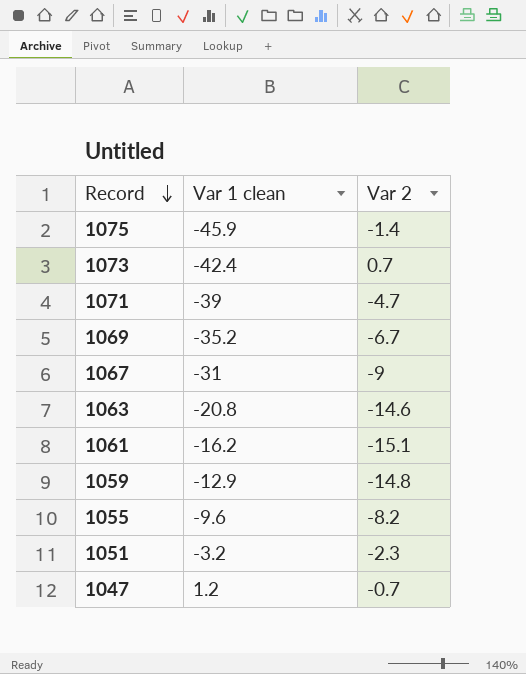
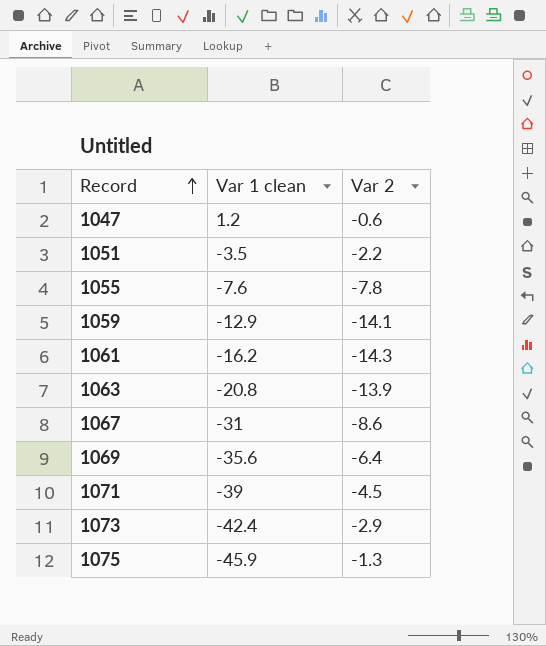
row order: Record descending -> Record ascending
1047 | Var 2: -0.7 -> -0.6
1051 | Var 1 clean: -3.2 -> -3.5
1051 | Var 2: -2.3 -> -2.2
1055 | Var 1 clean: -9.6 -> -7.6
1055 | Var 2: -8.2 -> -7.8
1059 | Var 2: -14.8 -> -14.1
1061 | Var 2: -15.1 -> -14.3
1063 | Var 2: -14.6 -> -13.9
1067 | Var 2: -9 -> -8.6
1069 | Var 1 clean: -35.2 -> -35.6
1069 | Var 2: -6.7 -> -6.4
1071 | Var 2: -4.7 -> -4.5
1073 | Var 2: 0.7 -> -2.9
1075 | Var 2: -1.4 -> -1.3

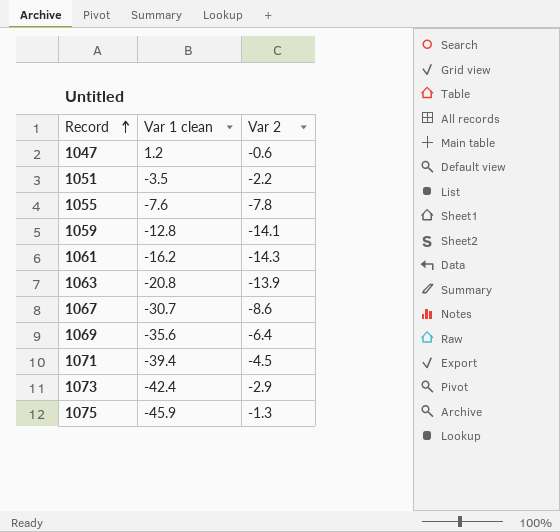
1059 | Var 1 clean: -12.9 -> -12.8
1067 | Var 1 clean: -31 -> -30.7
1071 | Var 1 clean: -39 -> -39.4

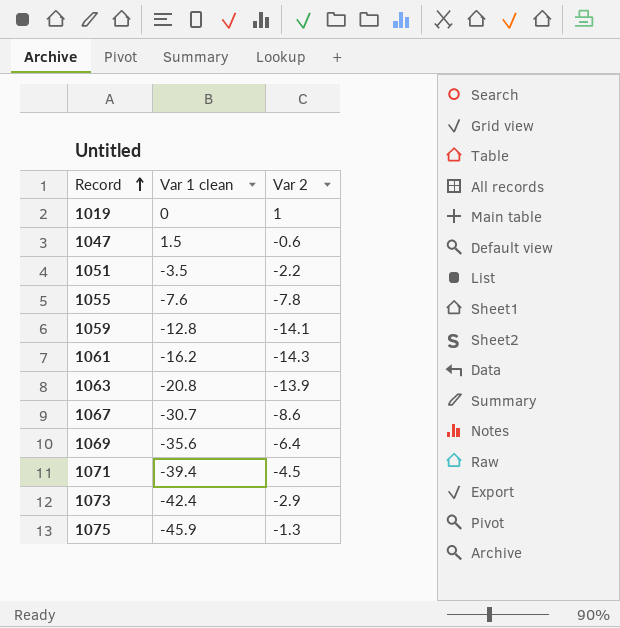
row 1019: none -> 0 | 1
1047 | Var 1 clean: 1.2 -> 1.5

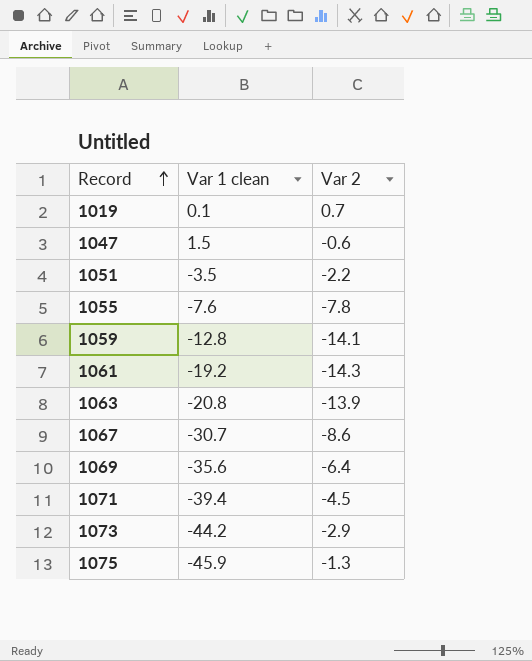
1019 | Var 1 clean: 0 -> 0.1
1019 | Var 2: 1 -> 0.7
1061 | Var 1 clean: -16.2 -> -19.2
1073 | Var 1 clean: -42.4 -> -44.2

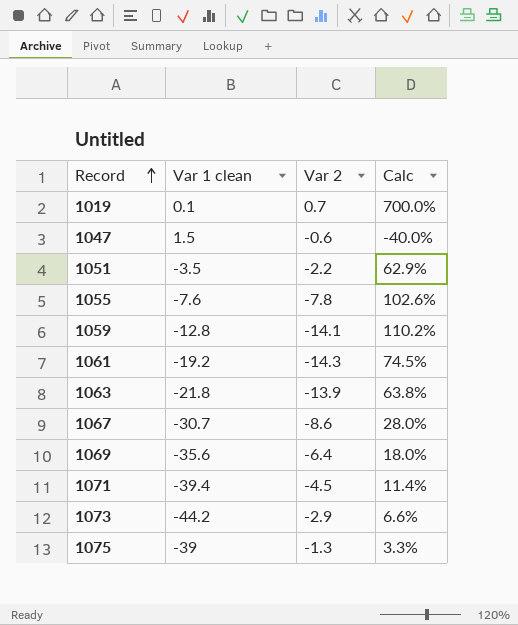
column Calc | formula: none -> [Var 2] / [Var 1 clean]
1063 | Var 1 clean: -20.8 -> -21.8
1075 | Var 1 clean: -45.9 -> -39

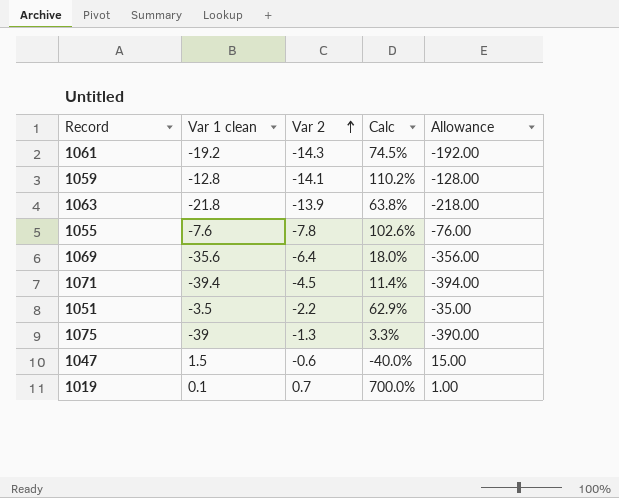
row order: Record ascending -> Var 2 ascending
column Allowance | formula: none -> [Var 1 clean] * 10
row 1067: -30.7 | -8.6 | 28.0% -> none
row 1073: -44.2 | -2.9 | 6.6% -> none

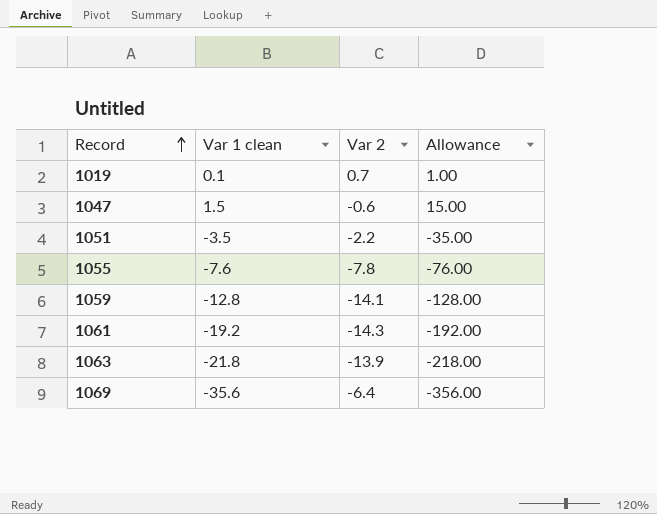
row order: Var 2 ascending -> Record ascending
column Calc | formula: [Var 2] / [Var 1 clean] -> none
row 1071: -39.4 | -4.5 | 11.4% | -394.00 -> none
row 1075: -39 | -1.3 | 3.3% | -390.00 -> none

